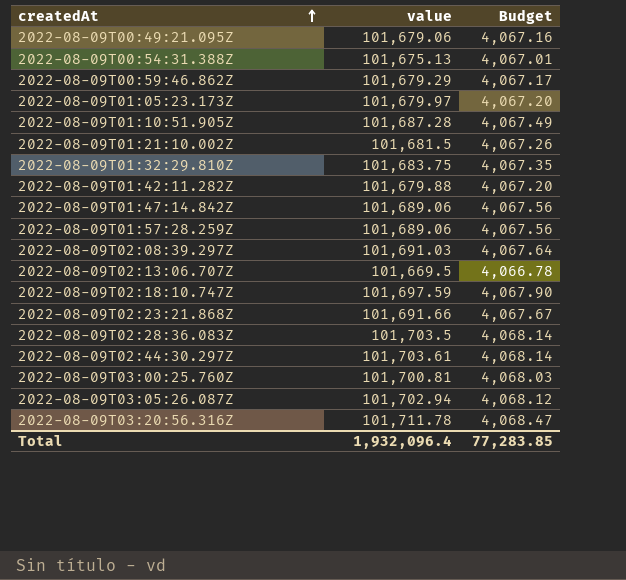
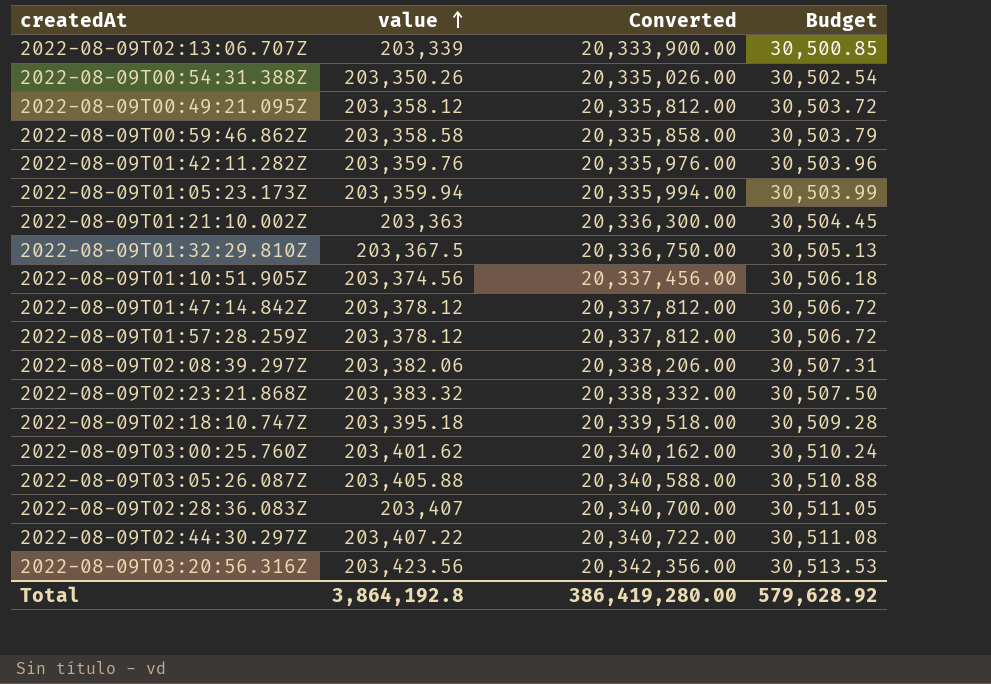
row order: createdAt ascending -> value ascending
column Converted | formula: none -> [value] * 100
column Budget | formula: [value] * 0.04 -> [value] * 0.15
2022-08-09T02:13:06.707Z | value: 101,669.5 -> 203,339
2022-08-09T00:54:31.388Z | value: 101,675.13 -> 203,350.26
2022-08-09T00:49:21.095Z | value: 101,679.06 -> 203,358.12
2022-08-09T00:59:46.862Z | value: 101,679.29 -> 203,358.58
2022-08-09T01:42:11.282Z | value: 101,679.88 -> 203,359.76
2022-08-09T01:05:23.173Z | value: 101,679.97 -> 203,359.94
2022-08-09T01:21:10.002Z | value: 101,681.5 -> 203,363
2022-08-09T01:32:29.810Z | value: 101,683.75 -> 203,367.5
2022-08-09T01:10:51.905Z | value: 101,687.28 -> 203,374.56
2022-08-09T01:47:14.842Z | value: 101,689.06 -> 203,378.12
2022-08-09T01:57:28.259Z | value: 101,689.06 -> 203,378.12
2022-08-09T02:08:39.297Z | value: 101,691.03 -> 203,382.06
2022-08-09T02:23:21.868Z | value: 101,691.66 -> 203,383.32
2022-08-09T02:18:10.747Z | value: 101,697.59 -> 203,395.18
2022-08-09T03:00:25.760Z | value: 101,700.81 -> 203,401.62
2022-08-09T03:05:26.087Z | value: 101,702.94 -> 203,405.88
2022-08-09T02:28:36.083Z | value: 101,703.5 -> 203,407
2022-08-09T02:44:30.297Z | value: 101,703.61 -> 203,407.22
2022-08-09T03:20:56.316Z | value: 101,711.78 -> 203,423.56
Total | value: 1,932,096.4 -> 3,864,192.8
Total | Budget: 77,283.85 -> 579,628.92

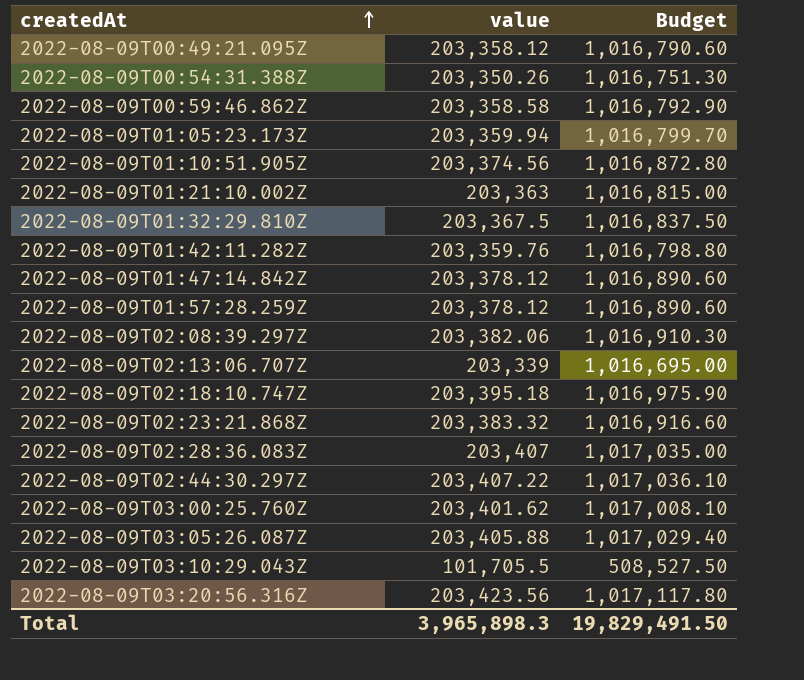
row order: value ascending -> createdAt ascending
column Converted | formula: [value] * 100 -> none
column Budget | formula: [value] * 0.15 -> [value] * 5
row 2022-08-09T03:10:29.043Z: none -> 101,705.5 | 508,527.50
Total | value: 3,864,192.8 -> 3,965,898.3
Total | Budget: 579,628.92 -> 19,829,491.50

